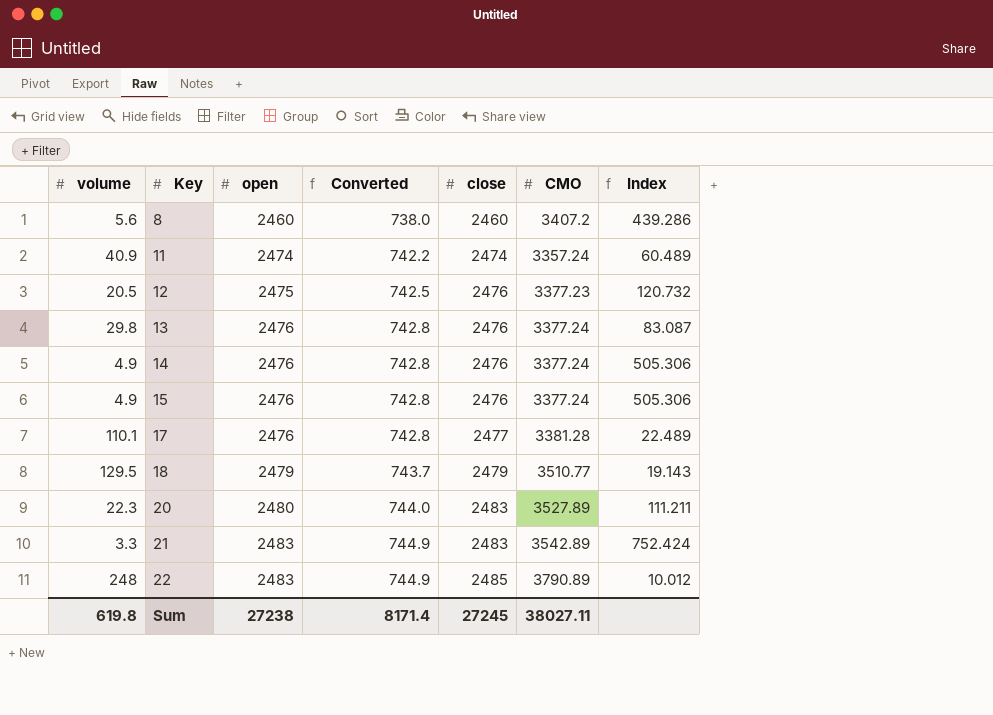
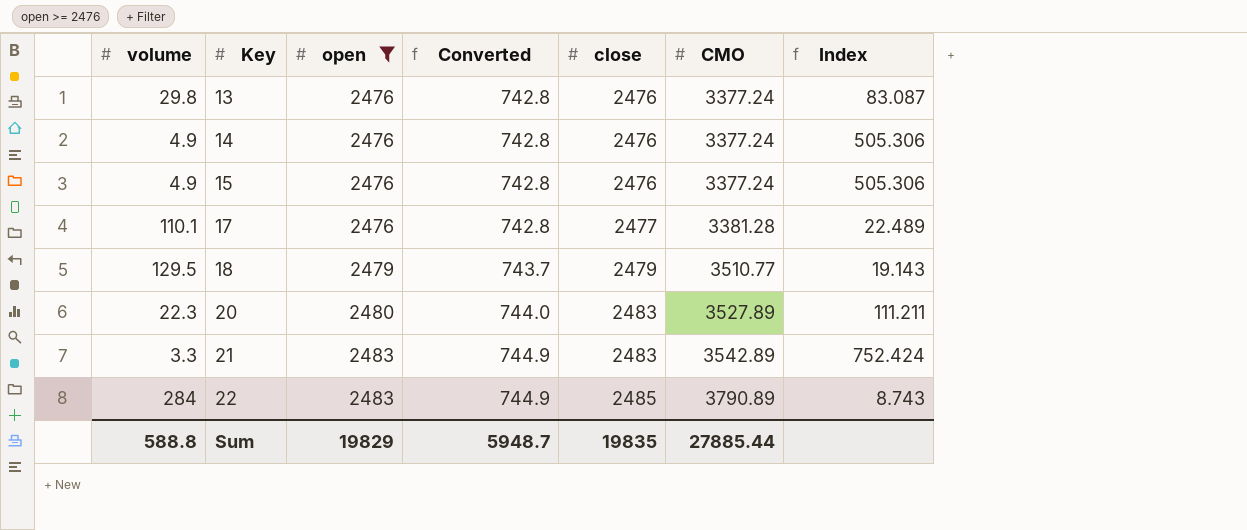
filter: none -> open >= 2476
22 | volume: 248 -> 284
22 | Index: 10.012 -> 8.743
Sum | volume: 619.8 -> 588.8
Sum | open: 27238 -> 19829
Sum | Converted: 8171.4 -> 5948.7
Sum | close: 27245 -> 19835
Sum | CMO: 38027.11 -> 27885.44

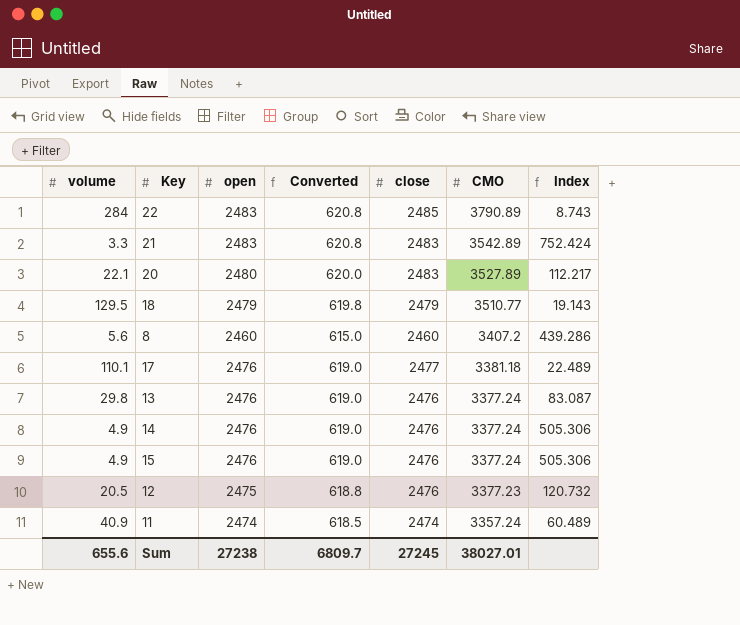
filter: open >= 2476 -> none
row order: Key ascending -> CMO descending
column Converted | formula: [open] * 0.3 -> [open] * 0.25
20 | volume: 22.3 -> 22.1
20 | Index: 111.211 -> 112.217
17 | CMO: 3381.28 -> 3381.18
Sum | volume: 588.8 -> 655.6
Sum | open: 19829 -> 27238
Sum | Converted: 5948.7 -> 6809.7
Sum | close: 19835 -> 27245
Sum | CMO: 27885.44 -> 38027.01

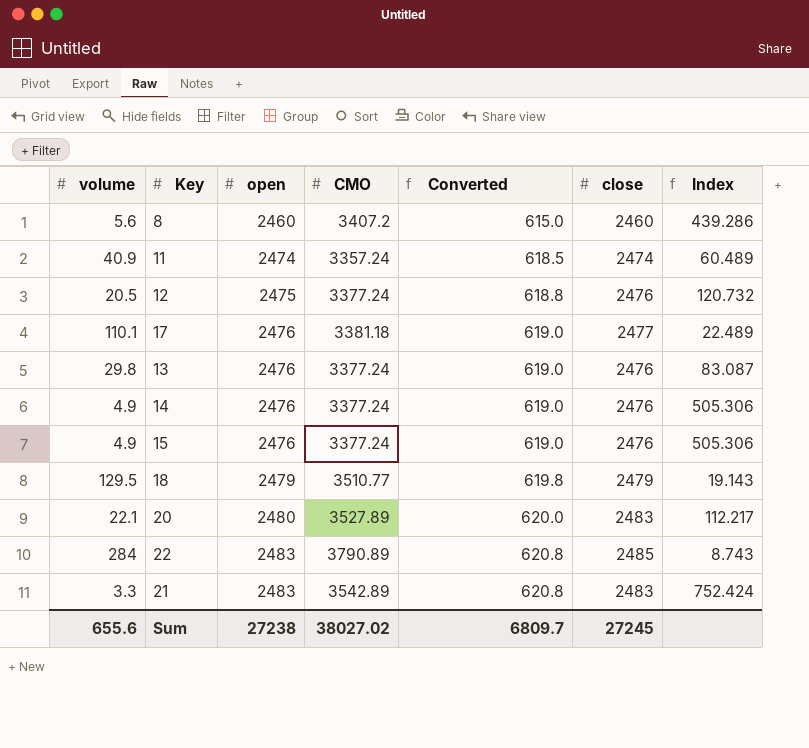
row order: CMO descending -> open ascending
column CMO | position: 6 -> 4
12 | CMO: 3377.23 -> 3377.24
Sum | CMO: 38027.01 -> 38027.02

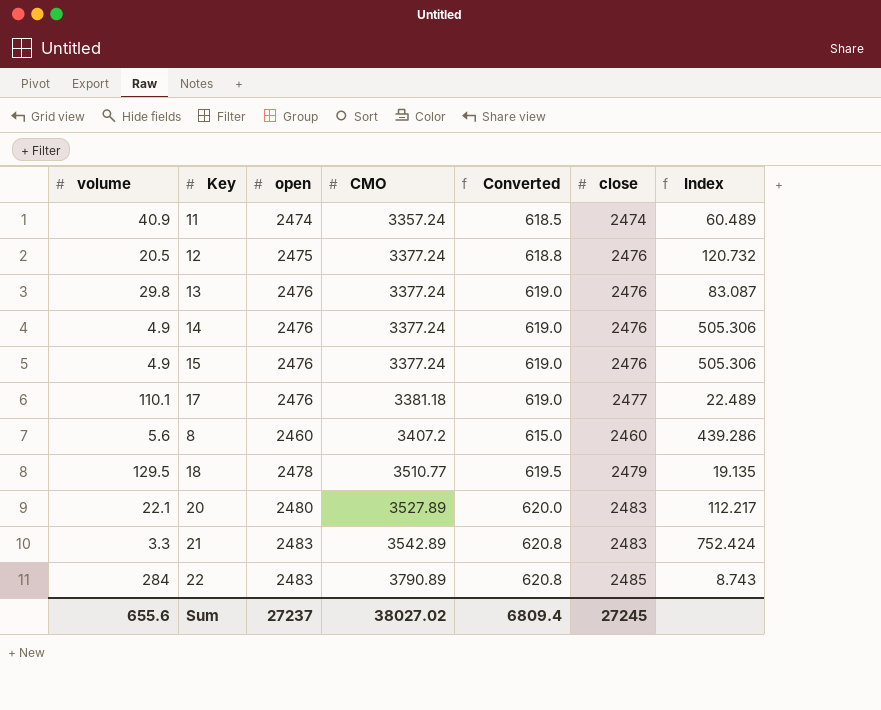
row order: open ascending -> CMO ascending
18 | open: 2479 -> 2478
18 | Converted: 619.8 -> 619.5
18 | Index: 19.143 -> 19.135
Sum | open: 27238 -> 27237
Sum | Converted: 6809.7 -> 6809.4

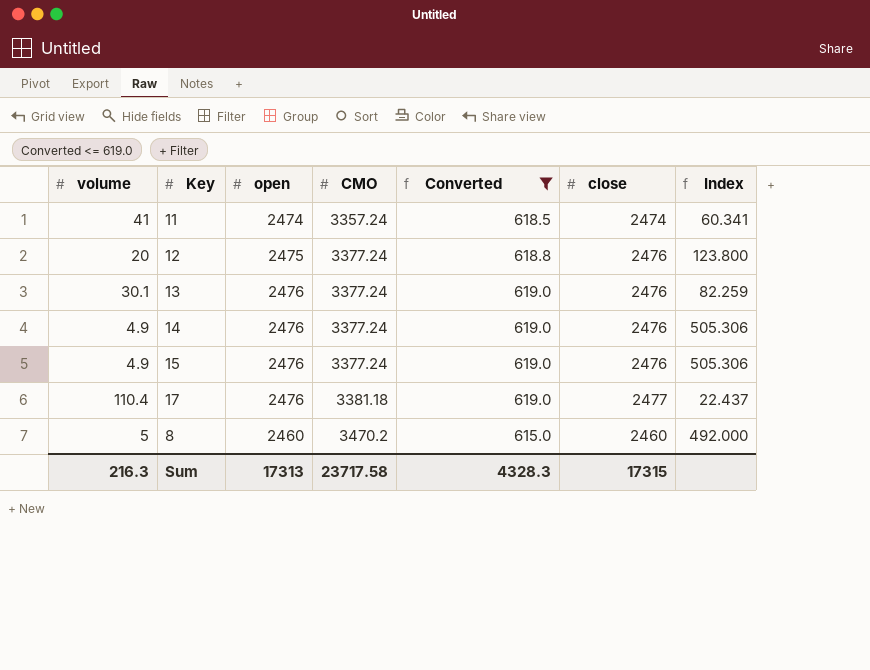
filter: none -> Converted <= 619.0
column Index | formula: [open] / [volume] -> [close] / [volume]
11 | volume: 40.9 -> 41
12 | volume: 20.5 -> 20
13 | volume: 29.8 -> 30.1
17 | volume: 110.1 -> 110.4
8 | volume: 5.6 -> 5
8 | CMO: 3407.2 -> 3470.2
Sum | volume: 655.6 -> 216.3
Sum | open: 27237 -> 17313
Sum | CMO: 38027.02 -> 23717.58
Sum | Converted: 6809.4 -> 4328.3
Sum | close: 27245 -> 17315

